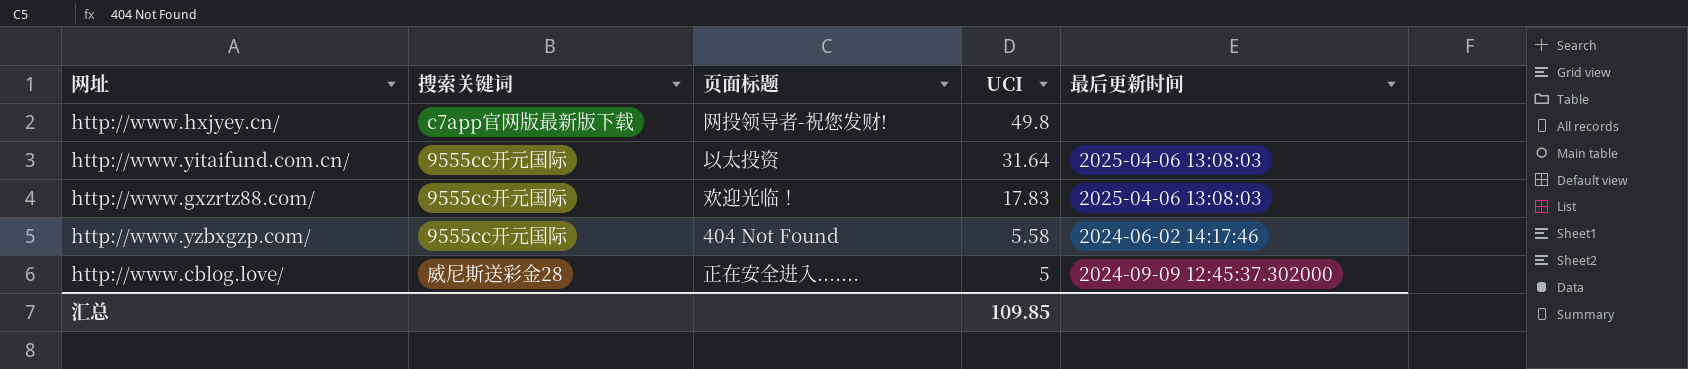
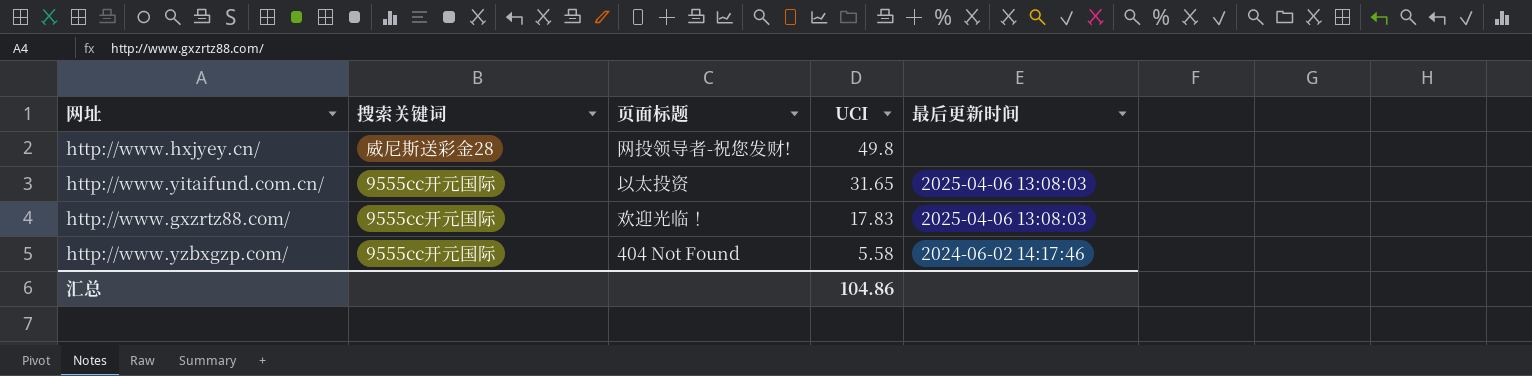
row http://www.cblog.love/: 威尼斯送彩金28 | 正在安全进入....... | 5 | 2024-09-09 12:45:37.302000 -> none
http://www.hxjyey.cn/ | 搜索关键词: c7app官网版最新版下载 -> 威尼斯送彩金28
http://www.yitaifund.com.cn/ | UCI: 31.64 -> 31.65
汇总 | UCI: 109.85 -> 104.86

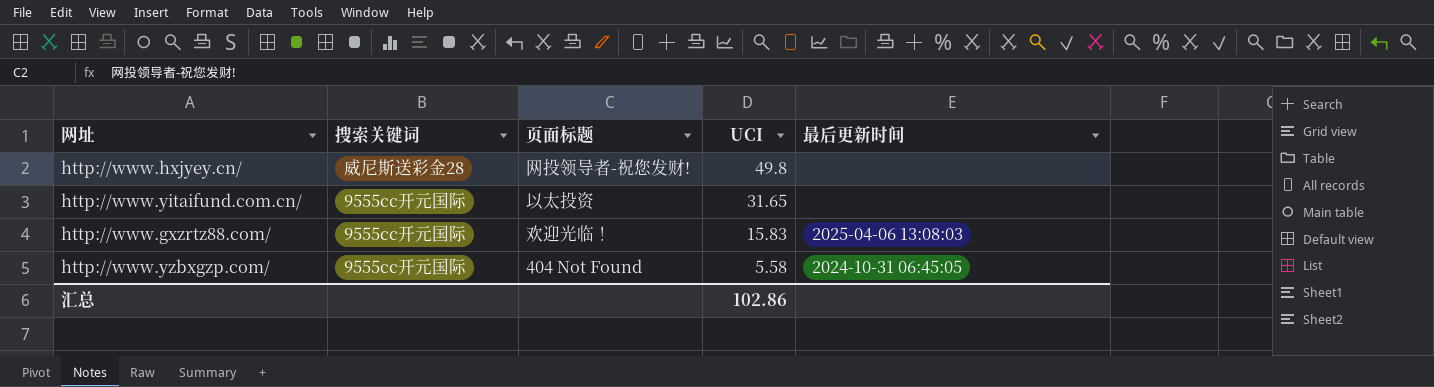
http://www.yitaifund.com.cn/ | 最后更新时间: 2025-04-06 13:08:03 -> none
http://www.gxzrtz88.com/ | UCI: 17.83 -> 15.83
http://www.yzbxgzp.com/ | 最后更新时间: 2024-06-02 14:17:46 -> 2024-10-31 06:45:05
汇总 | UCI: 104.86 -> 102.86

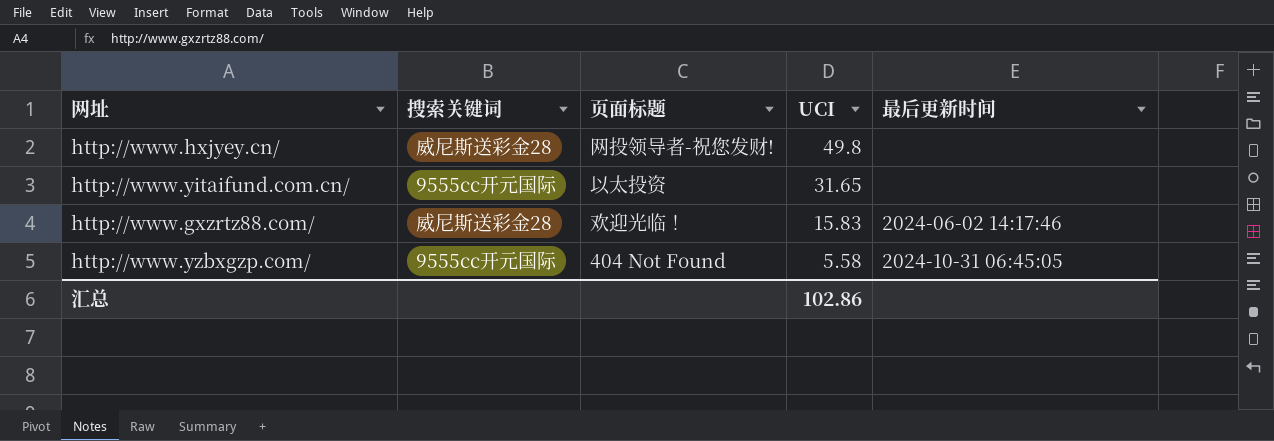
http://www.gxzrtz88.com/ | 搜索关键词: 9555cc开元国际 -> 威尼斯送彩金28
http://www.gxzrtz88.com/ | 最后更新时间: 2025-04-06 13:08:03 -> 2024-06-02 14:17:46

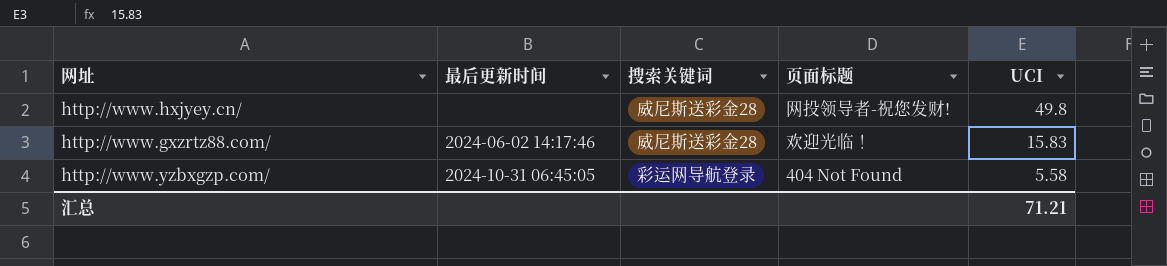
column 最后更新时间 | position: 5 -> 2
row http://www.yitaifund.com.cn/: 9555cc开元国际 | 以太投资 | 31.65 | none -> none
http://www.yzbxgzp.com/ | 搜索关键词: 9555cc开元国际 -> 彩运网导航登录
汇总 | UCI: 102.86 -> 71.21

